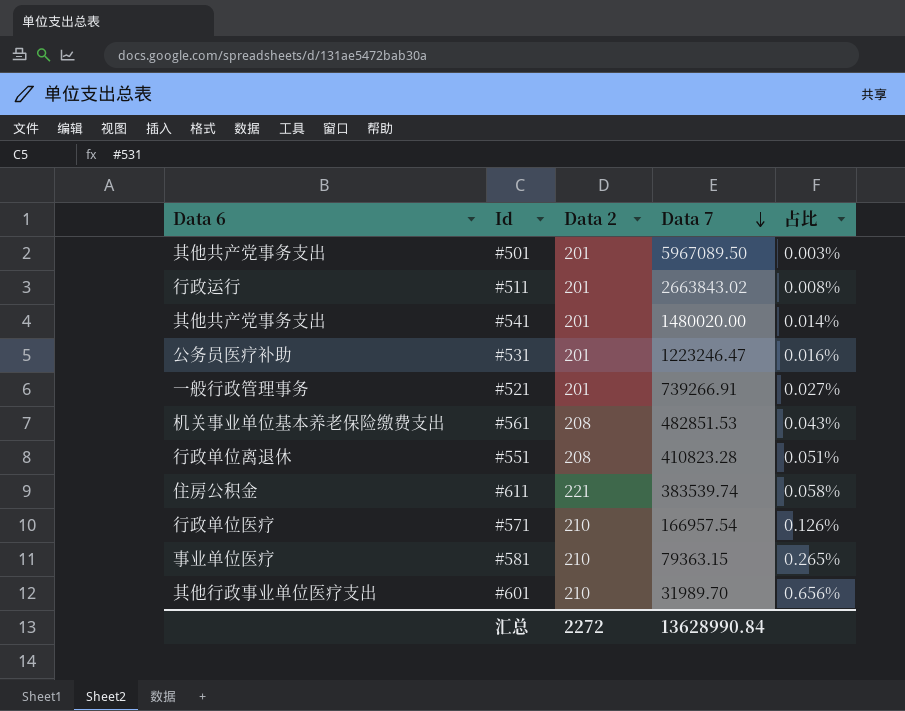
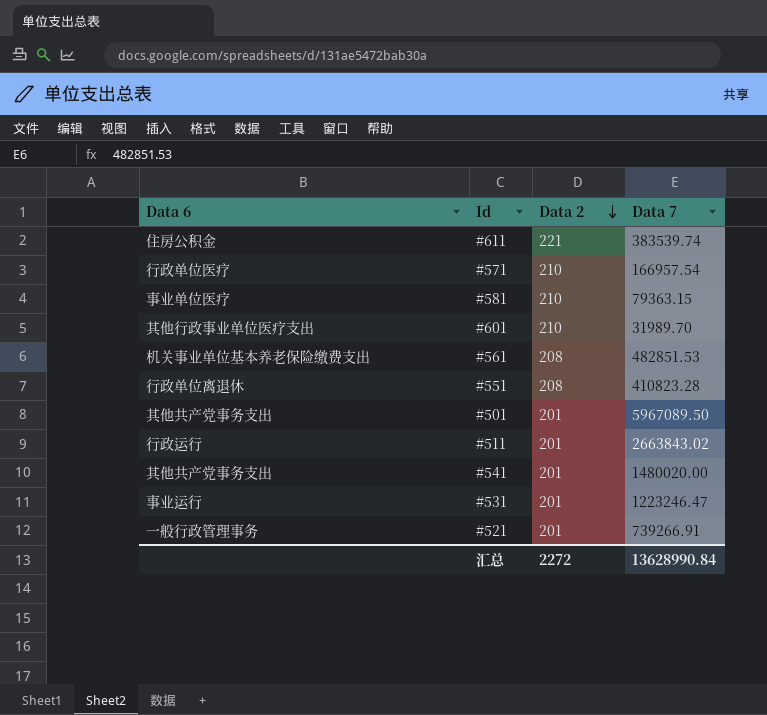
row order: Data 7 descending -> Data 2 descending
column 占比 | formula: [Data 2] / [Data 7] -> none
#531 | Data 6: 公务员医疗补助 -> 事业运行

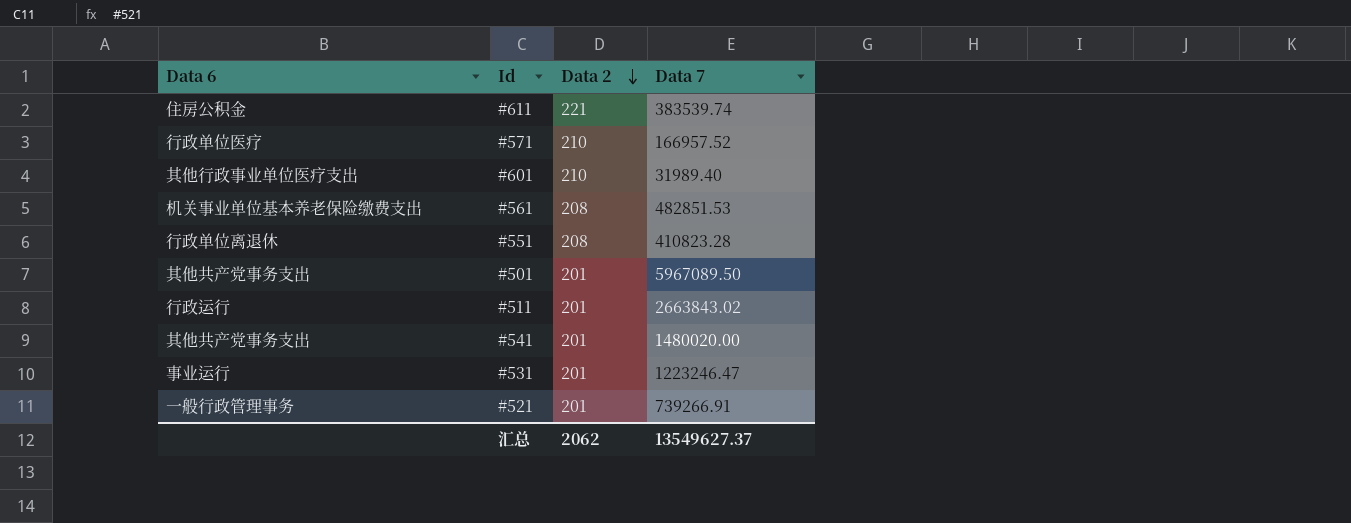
row #581: 事业单位医疗 | 210 | 79363.15 -> none
#571 | Data 7: 166957.54 -> 166957.52
#601 | Data 7: 31989.70 -> 31989.40
汇总 | Data 2: 2272 -> 2062
汇总 | Data 7: 13628990.84 -> 13549627.37

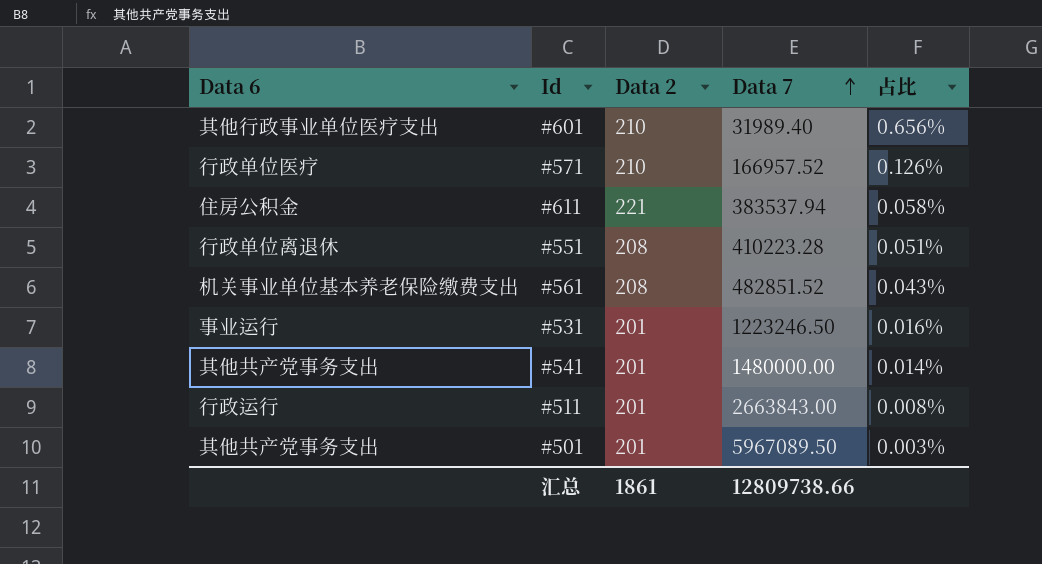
row order: Data 2 descending -> Data 7 ascending
column 占比 | formula: none -> [Data 2] / [Data 7]
row #521: 一般行政管理事务 | 201 | 739266.91 -> none
#611 | Data 7: 383539.74 -> 383537.94
#551 | Data 7: 410823.28 -> 410223.28
#561 | Data 7: 482851.53 -> 482851.52
#531 | Data 7: 1223246.47 -> 1223246.50
#541 | Data 7: 1480020.00 -> 1480000.00
#511 | Data 7: 2663843.02 -> 2663843.00
汇总 | Data 2: 2062 -> 1861
汇总 | Data 7: 13549627.37 -> 12809738.66

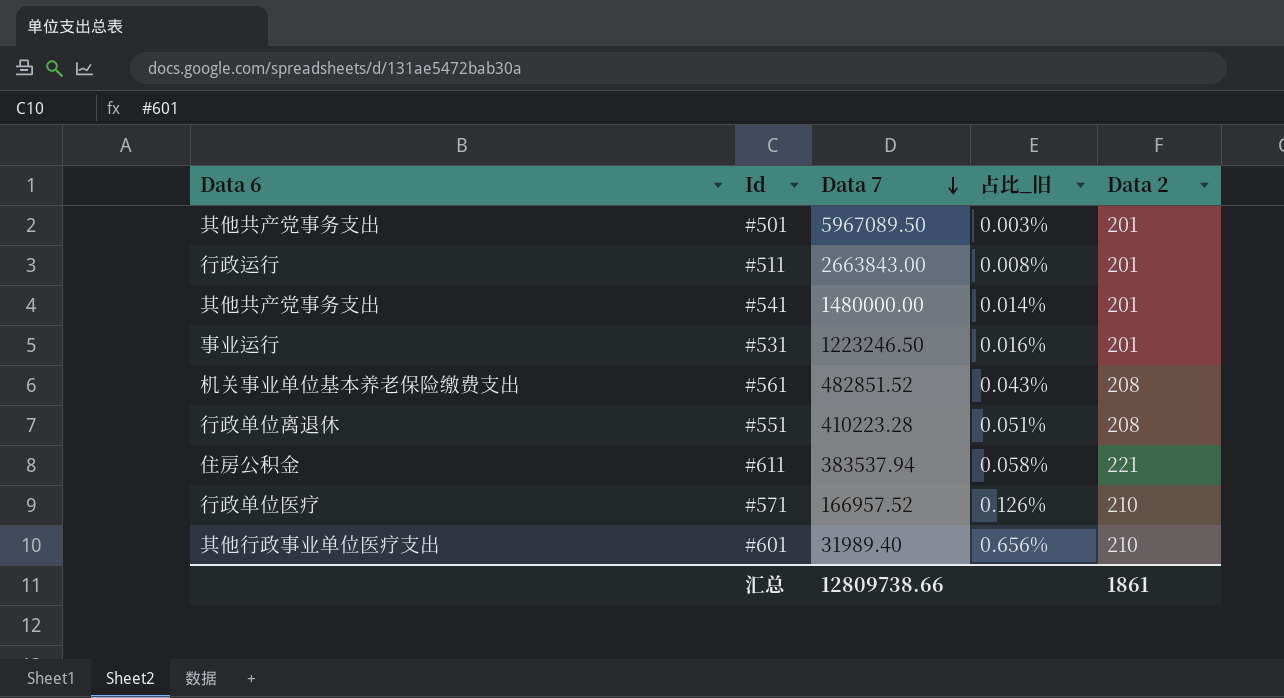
row order: Data 7 ascending -> Data 7 descending
column name: 占比 -> 占比_旧
column Data 2 | position: 3 -> 5

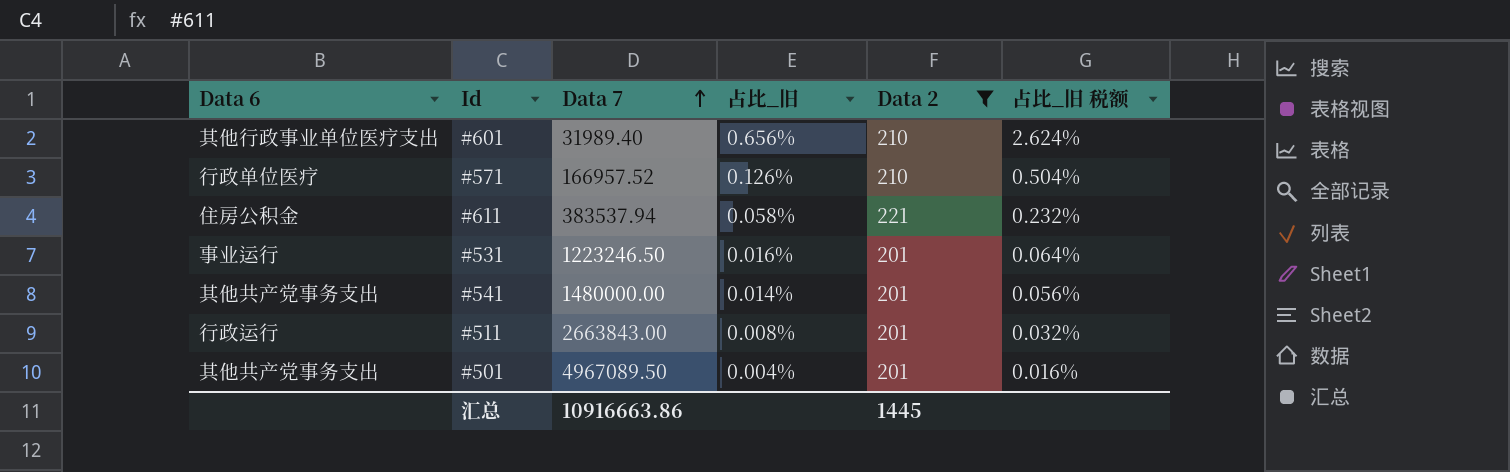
filter: none -> Data 2 != 208
row order: Data 7 descending -> Data 7 ascending
column 占比_旧 税额 | formula: none -> [占比_旧] * 4
#501 | Data 7: 5967089.50 -> 4967089.50
#501 | 占比_旧: 0.003% -> 0.004%
汇总 | Data 7: 12809738.66 -> 10916663.86
汇总 | Data 2: 1861 -> 1445

